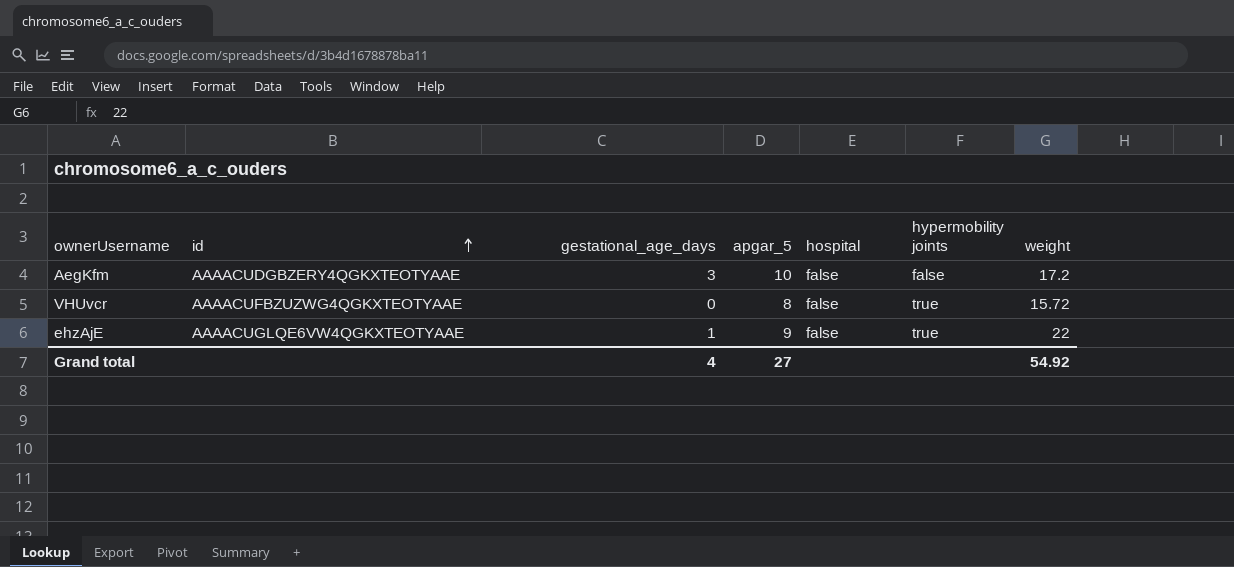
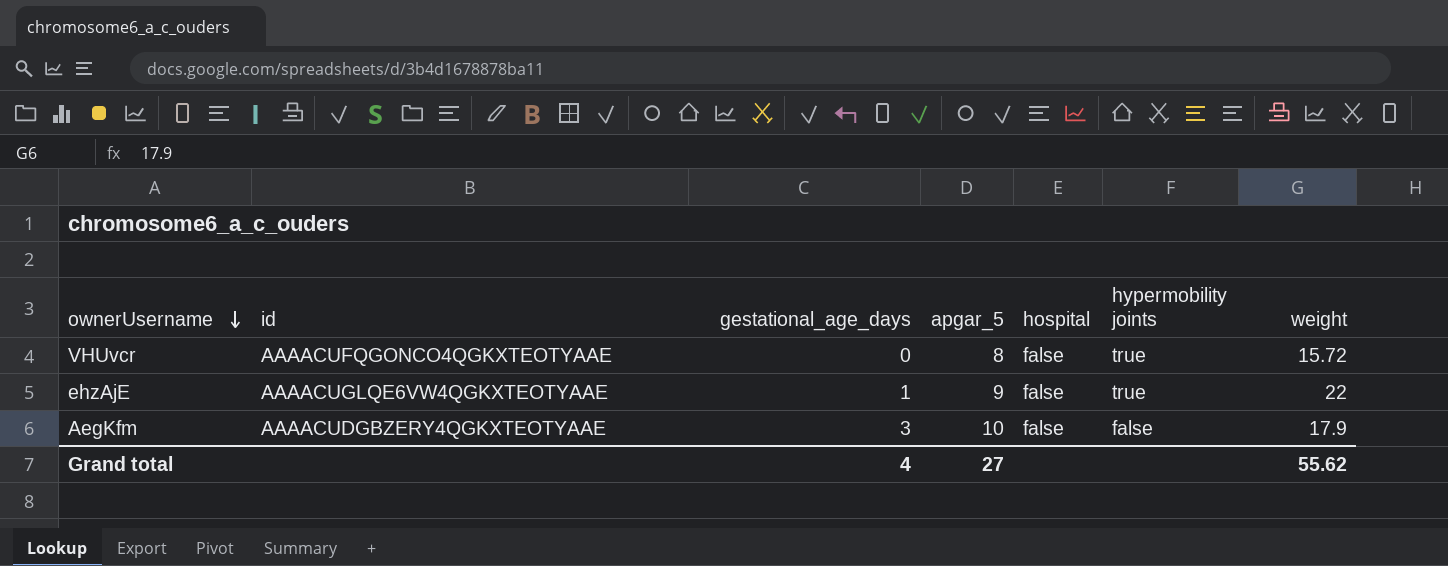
row order: id ascending -> ownerUsername descending
VHUvcr | id: AAAACUFBZUZWG4QGKXTEOTYAAE -> AAAACUFQGONCO4QGKXTEOTYAAE
AegKfm | weight: 17.2 -> 17.9
Grand total | weight: 54.92 -> 55.62

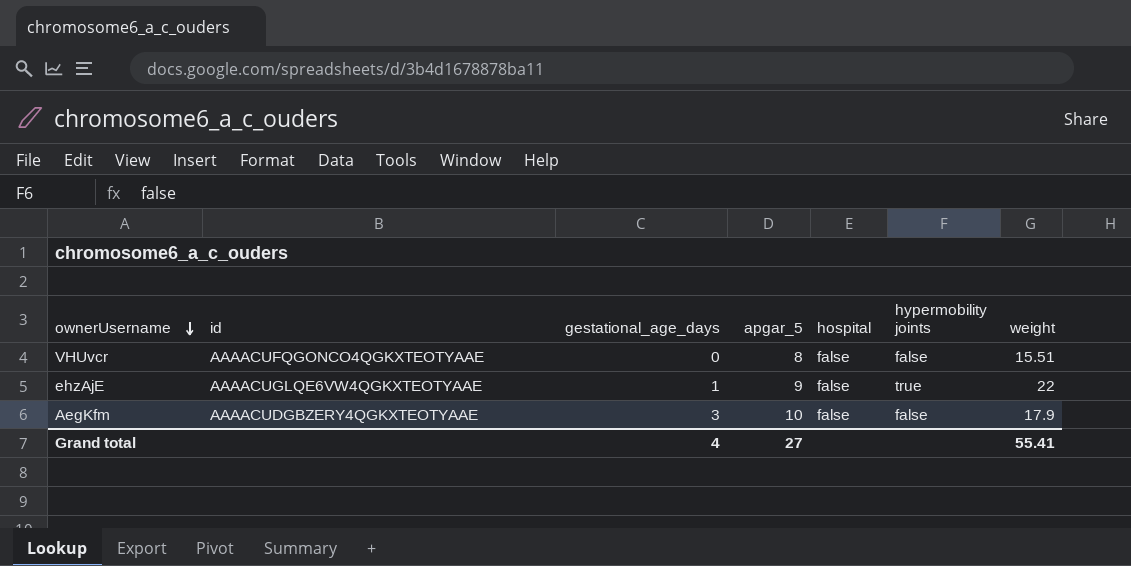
VHUvcr | hypermobility joints: true -> false
VHUvcr | weight: 15.72 -> 15.51
Grand total | weight: 55.62 -> 55.41

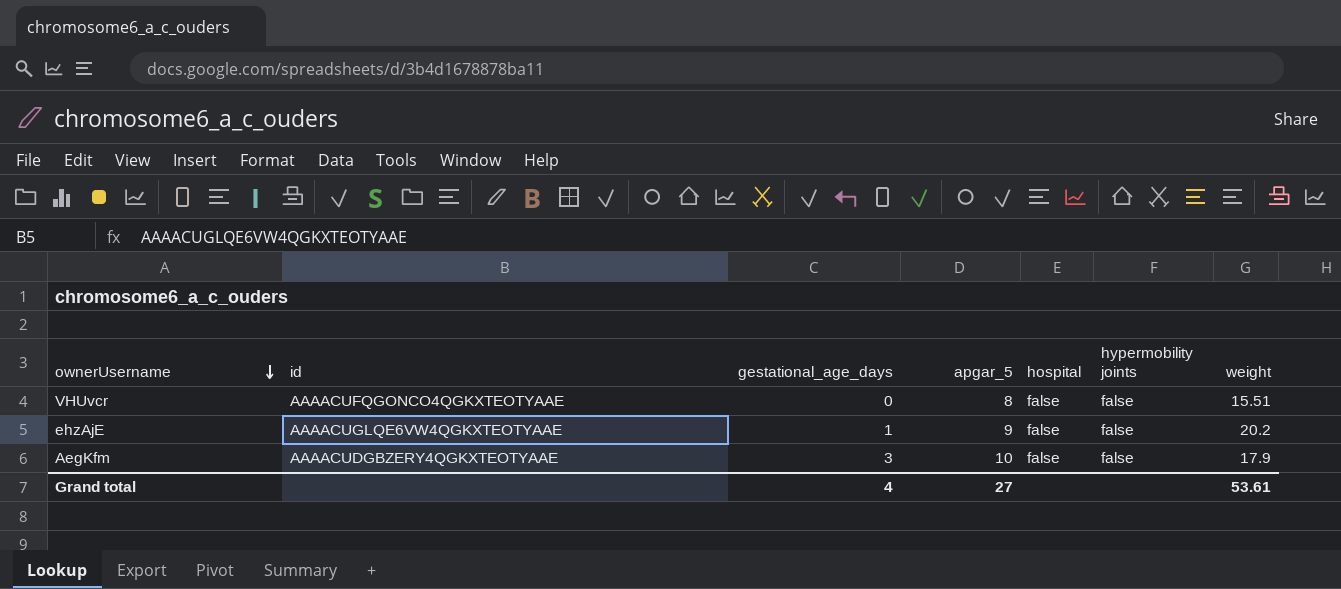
ehzAjE | hypermobility joints: true -> false
ehzAjE | weight: 22 -> 20.2
Grand total | weight: 55.41 -> 53.61

